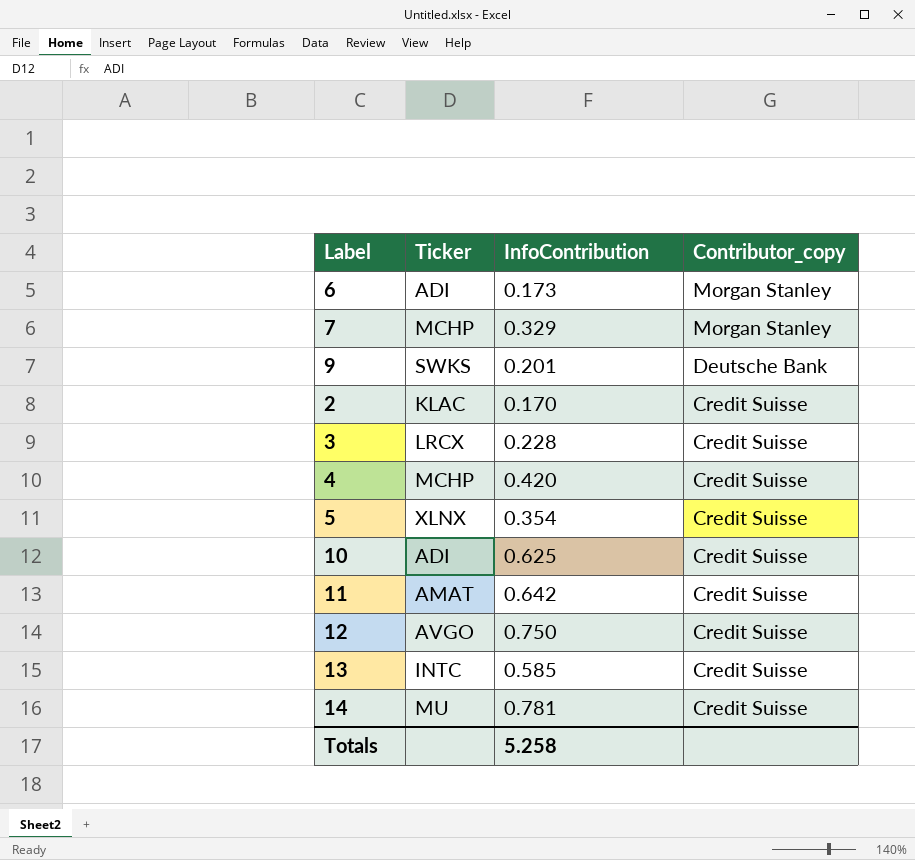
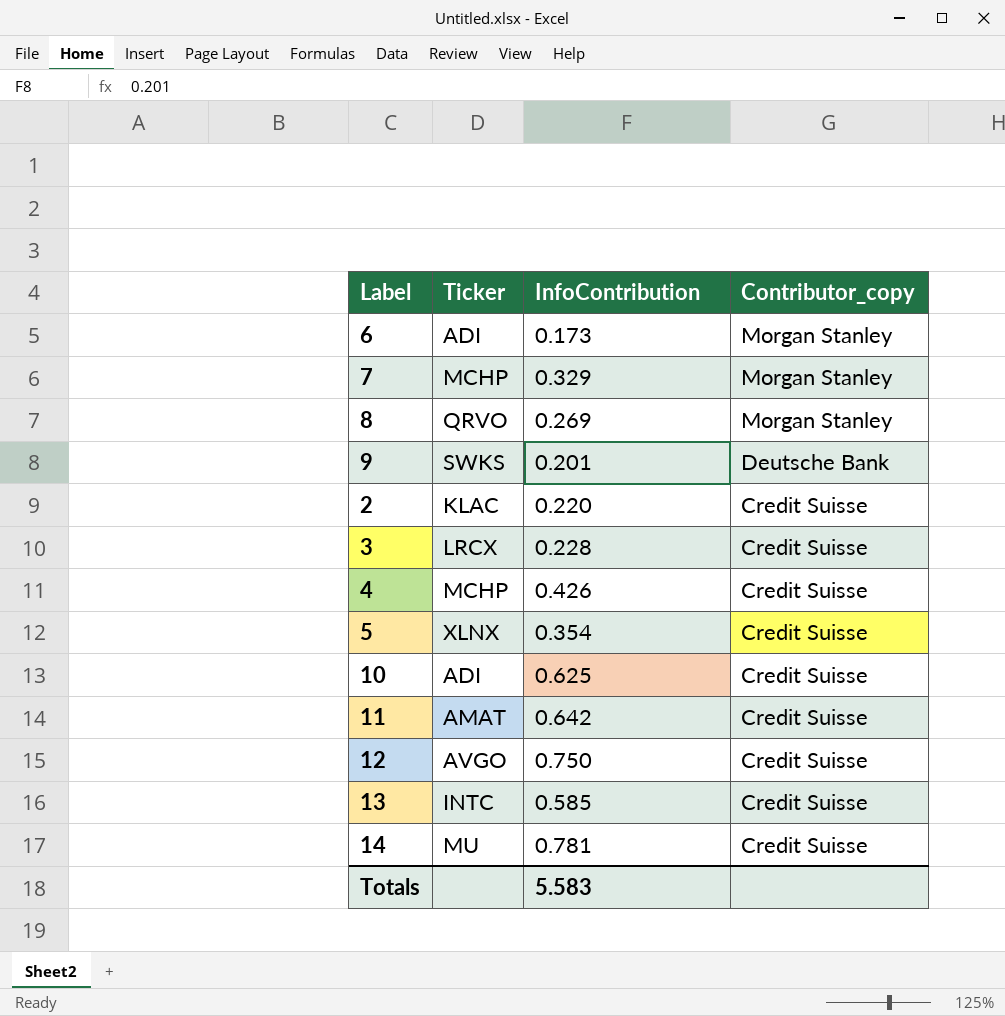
row 8: none -> QRVO | 0.269 | Morgan Stanley
2 | InfoContribution: 0.170 -> 0.220
4 | InfoContribution: 0.420 -> 0.426
Totals | InfoContribution: 5.258 -> 5.583

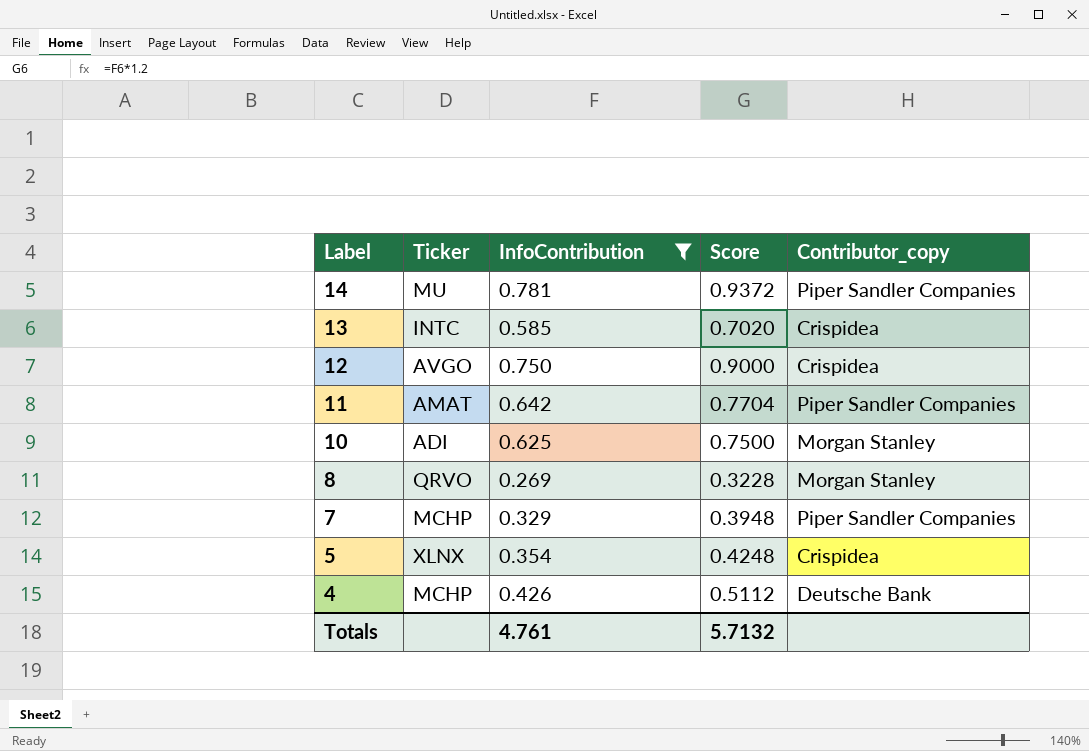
filter: none -> InfoContribution >= 0.269
row order: Contributor_copy descending -> Label descending
column Score | formula: none -> [InfoContribution] * 1.2
14 | Contributor_copy: Credit Suisse -> Piper Sandler Companies
13 | Contributor_copy: Credit Suisse -> Crispidea
12 | Contributor_copy: Credit Suisse -> Crispidea
11 | Contributor_copy: Credit Suisse -> Piper Sandler Companies
10 | Contributor_copy: Credit Suisse -> Morgan Stanley
7 | Contributor_copy: Morgan Stanley -> Piper Sandler Companies
5 | Contributor_copy: Credit Suisse -> Crispidea
4 | Contributor_copy: Credit Suisse -> Deutsche Bank
Totals | InfoContribution: 5.583 -> 4.761

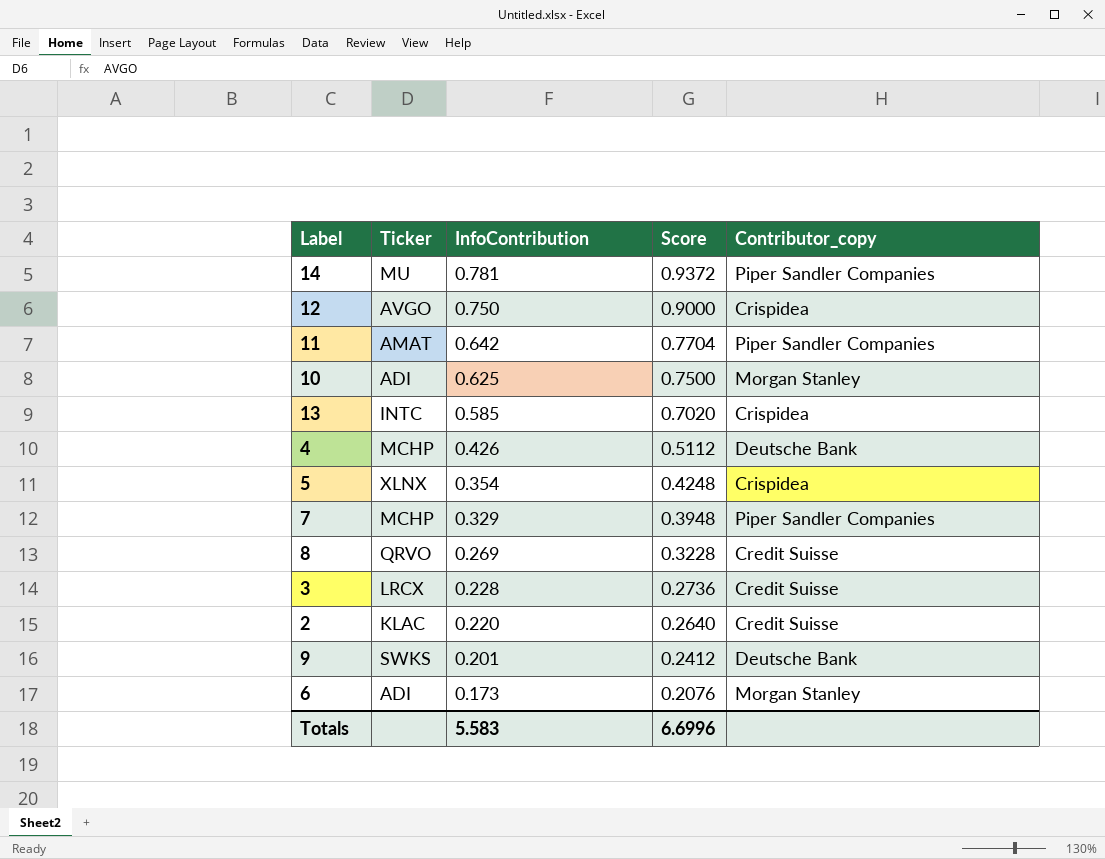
filter: InfoContribution >= 0.269 -> none
row order: Label descending -> InfoContribution descending
8 | Contributor_copy: Morgan Stanley -> Credit Suisse
Totals | InfoContribution: 4.761 -> 5.583
Totals | Score: 5.7132 -> 6.6996

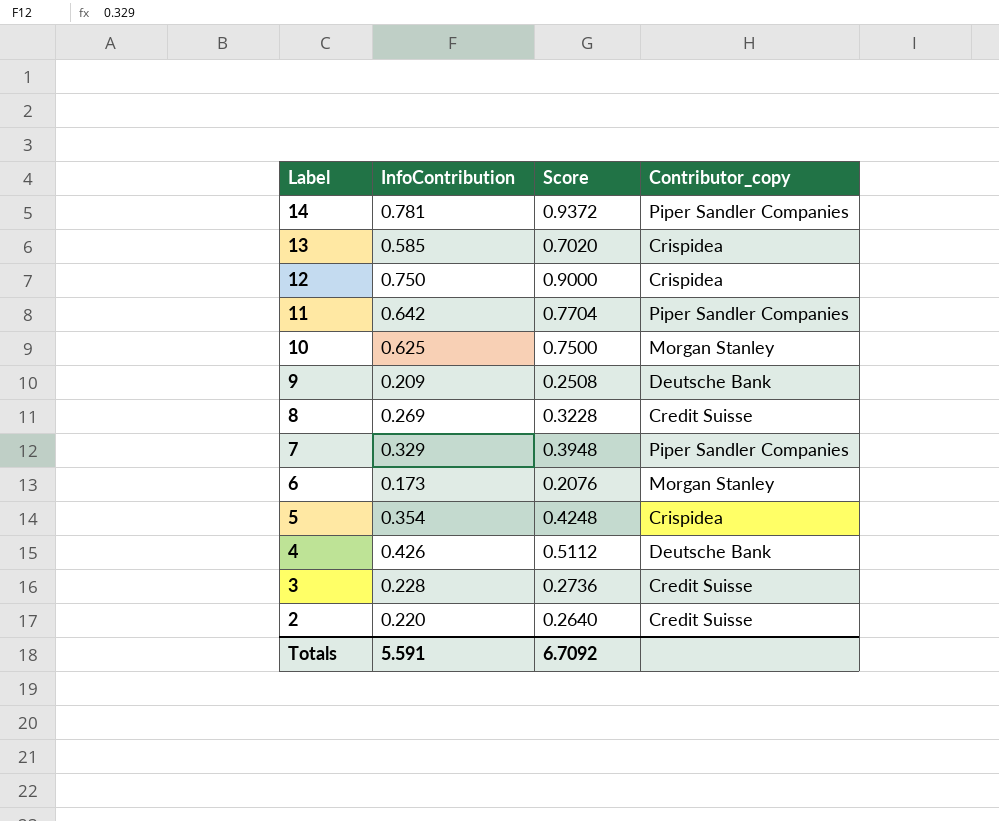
row order: InfoContribution descending -> Label descending
column Ticker | position: 2 -> none
9 | InfoContribution: 0.201 -> 0.209
9 | Score: 0.2412 -> 0.2508
Totals | InfoContribution: 5.583 -> 5.591
Totals | Score: 6.6996 -> 6.7092

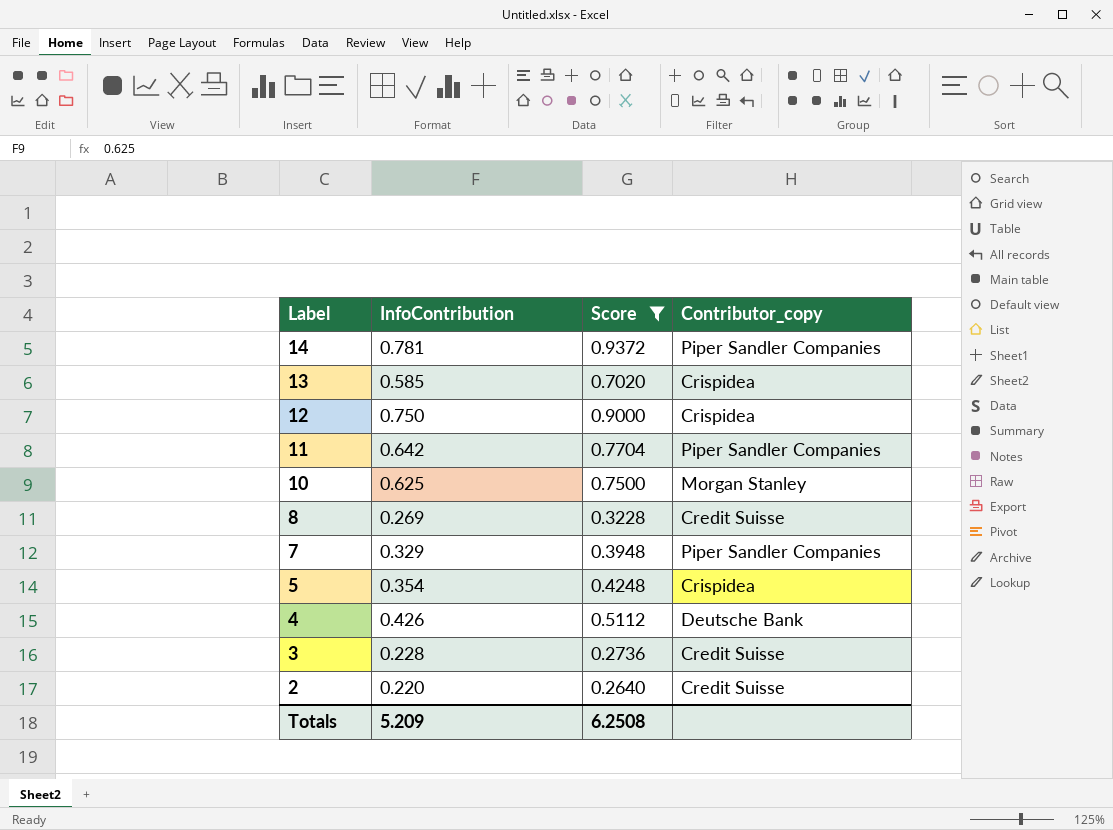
filter: none -> Score >= 0.2640
Totals | InfoContribution: 5.591 -> 5.209
Totals | Score: 6.7092 -> 6.2508

